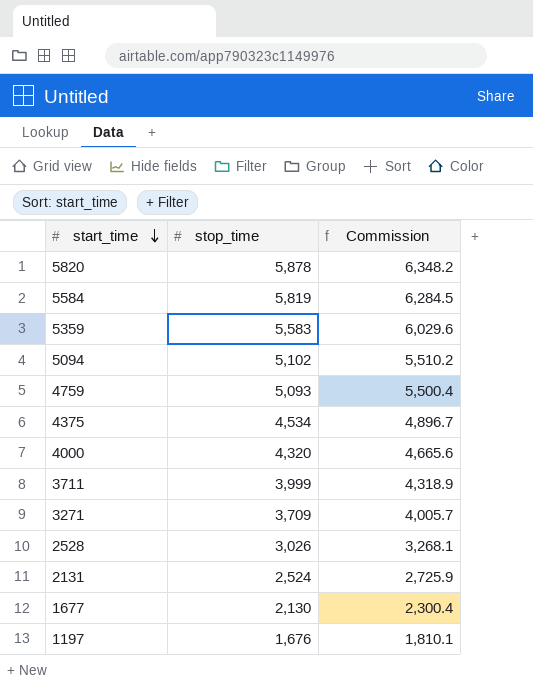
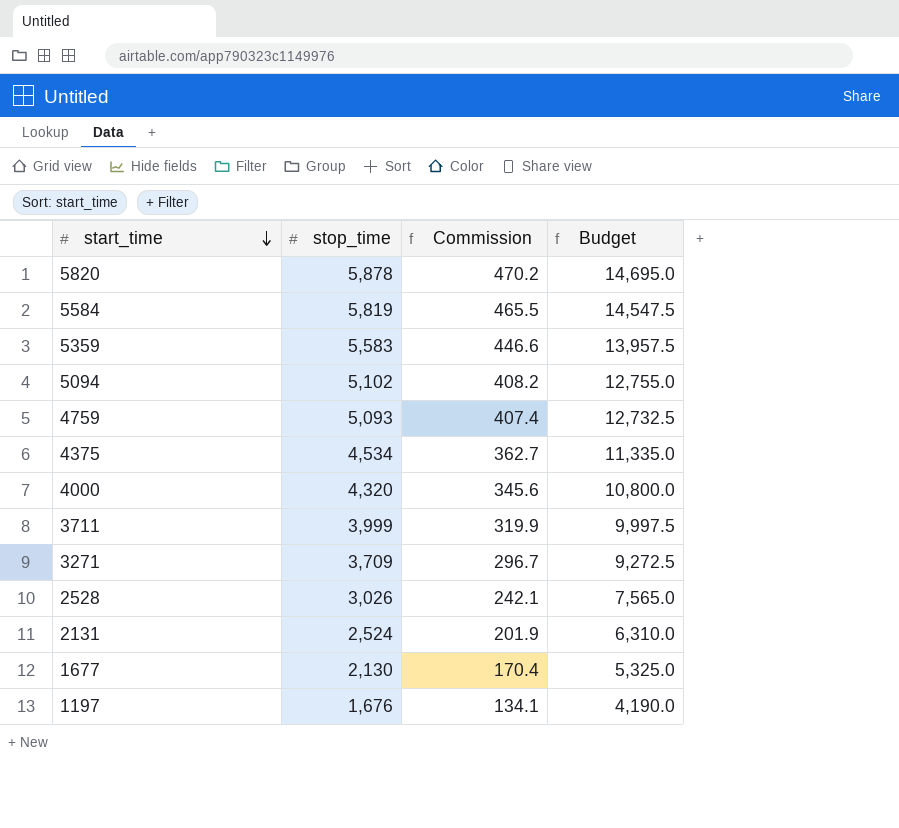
column Commission | formula: [stop_time] * 1.08 -> [stop_time] * 0.08
column Budget | formula: none -> [stop_time] * 2.5

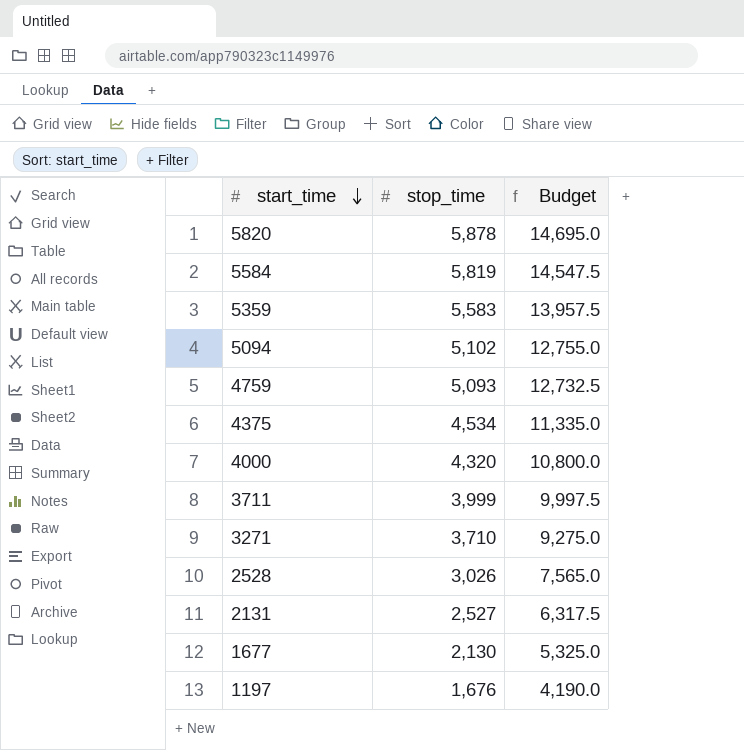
column Commission | formula: [stop_time] * 0.08 -> none
3271 | stop_time: 3,709 -> 3,710
3271 | Budget: 9,272.5 -> 9,275.0
2131 | stop_time: 2,524 -> 2,527
2131 | Budget: 6,310.0 -> 6,317.5

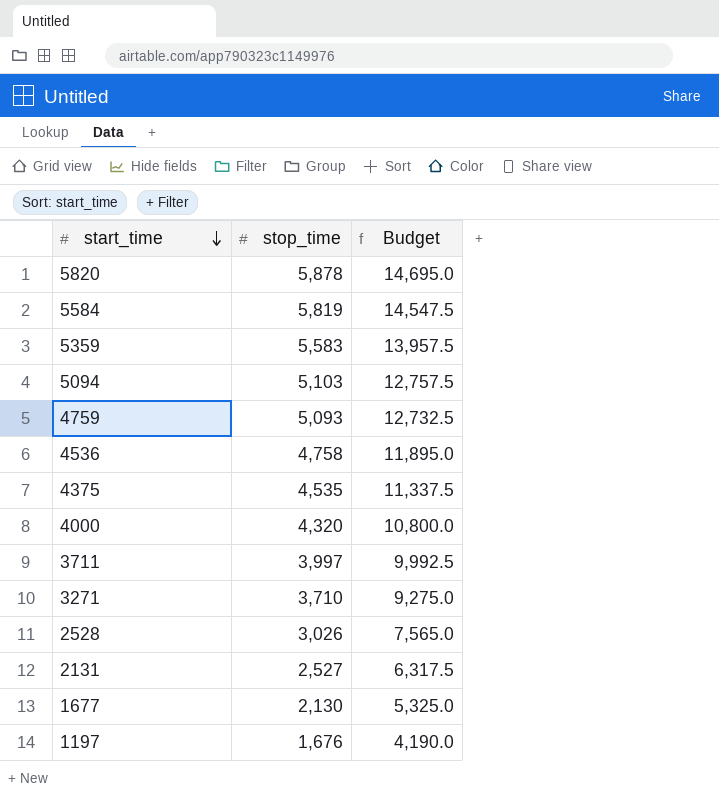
5094 | stop_time: 5,102 -> 5,103
5094 | Budget: 12,755.0 -> 12,757.5
row 4536: none -> 4,758 | 11,895.0
4375 | stop_time: 4,534 -> 4,535
4375 | Budget: 11,335.0 -> 11,337.5
3711 | stop_time: 3,999 -> 3,997
3711 | Budget: 9,997.5 -> 9,992.5

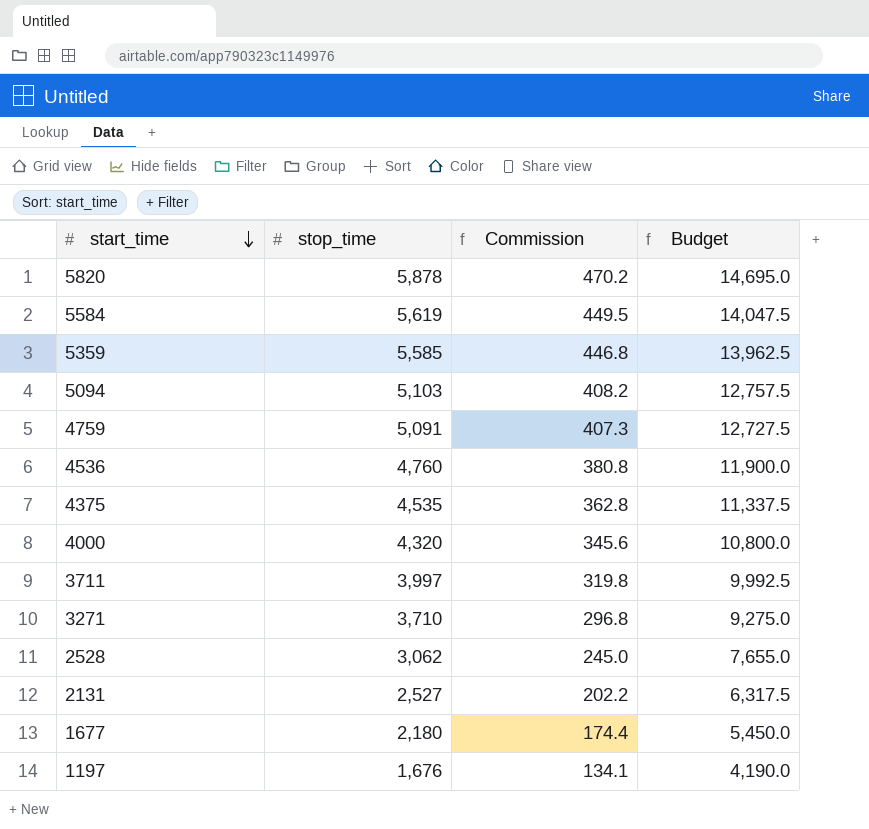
column Commission | formula: none -> [stop_time] * 0.08
5584 | stop_time: 5,819 -> 5,619
5584 | Budget: 14,547.5 -> 14,047.5
5359 | stop_time: 5,583 -> 5,585
5359 | Budget: 13,957.5 -> 13,962.5
4759 | stop_time: 5,093 -> 5,091
4759 | Budget: 12,732.5 -> 12,727.5
4536 | stop_time: 4,758 -> 4,760
4536 | Budget: 11,895.0 -> 11,900.0
2528 | stop_time: 3,026 -> 3,062
2528 | Budget: 7,565.0 -> 7,655.0
1677 | stop_time: 2,130 -> 2,180
1677 | Budget: 5,325.0 -> 5,450.0

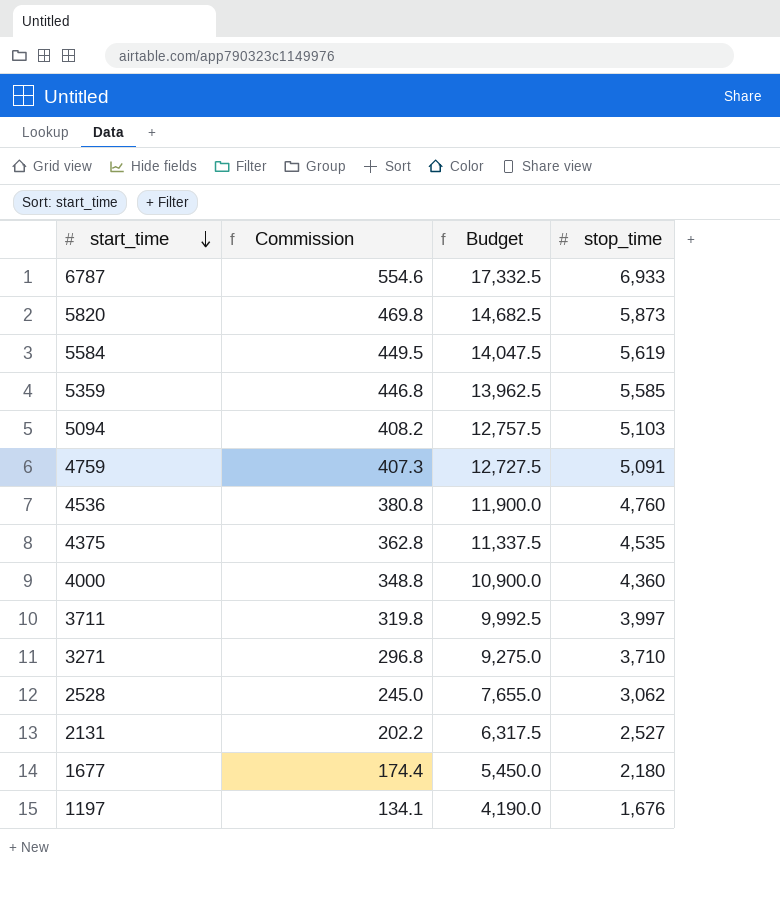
column stop_time | position: 2 -> 4
row 6787: none -> 554.6 | 17,332.5 | 6,933
5820 | Commission: 470.2 -> 469.8
5820 | Budget: 14,695.0 -> 14,682.5
5820 | stop_time: 5,878 -> 5,873
4000 | Commission: 345.6 -> 348.8
4000 | Budget: 10,800.0 -> 10,900.0
4000 | stop_time: 4,320 -> 4,360

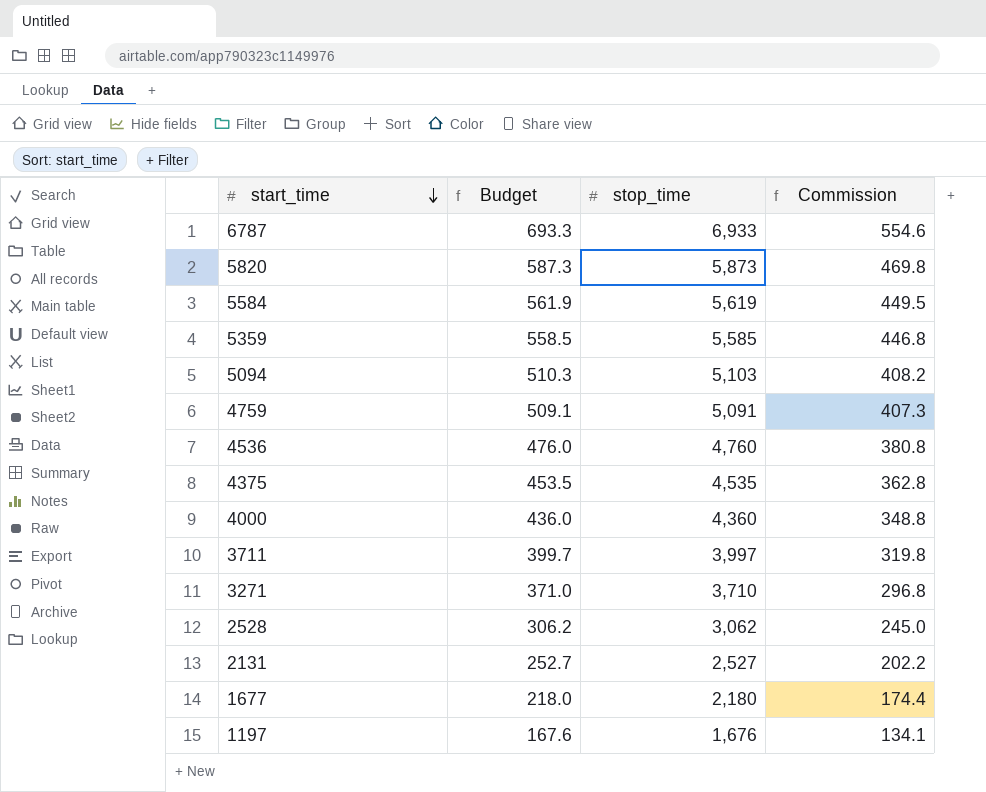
column Budget | formula: [stop_time] * 2.5 -> [stop_time] * 0.1
column Commission | position: 2 -> 4

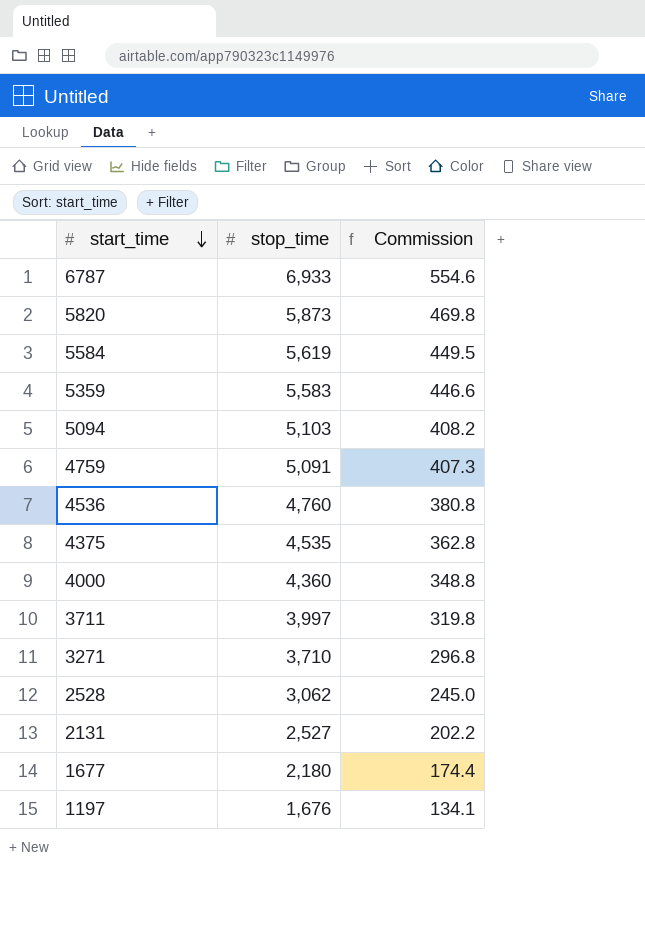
column Budget | formula: [stop_time] * 0.1 -> none
5359 | stop_time: 5,585 -> 5,583
5359 | Commission: 446.8 -> 446.6

